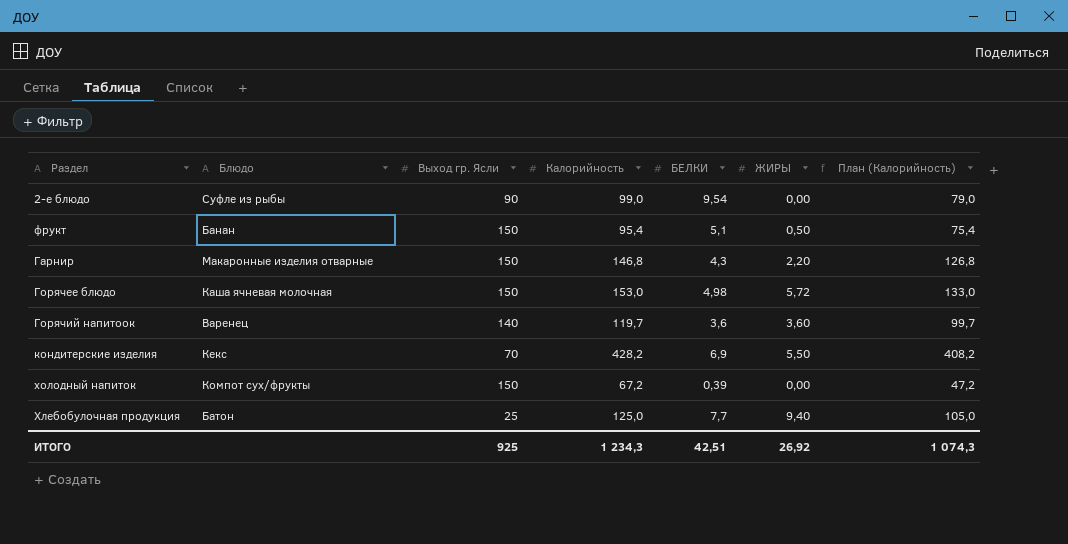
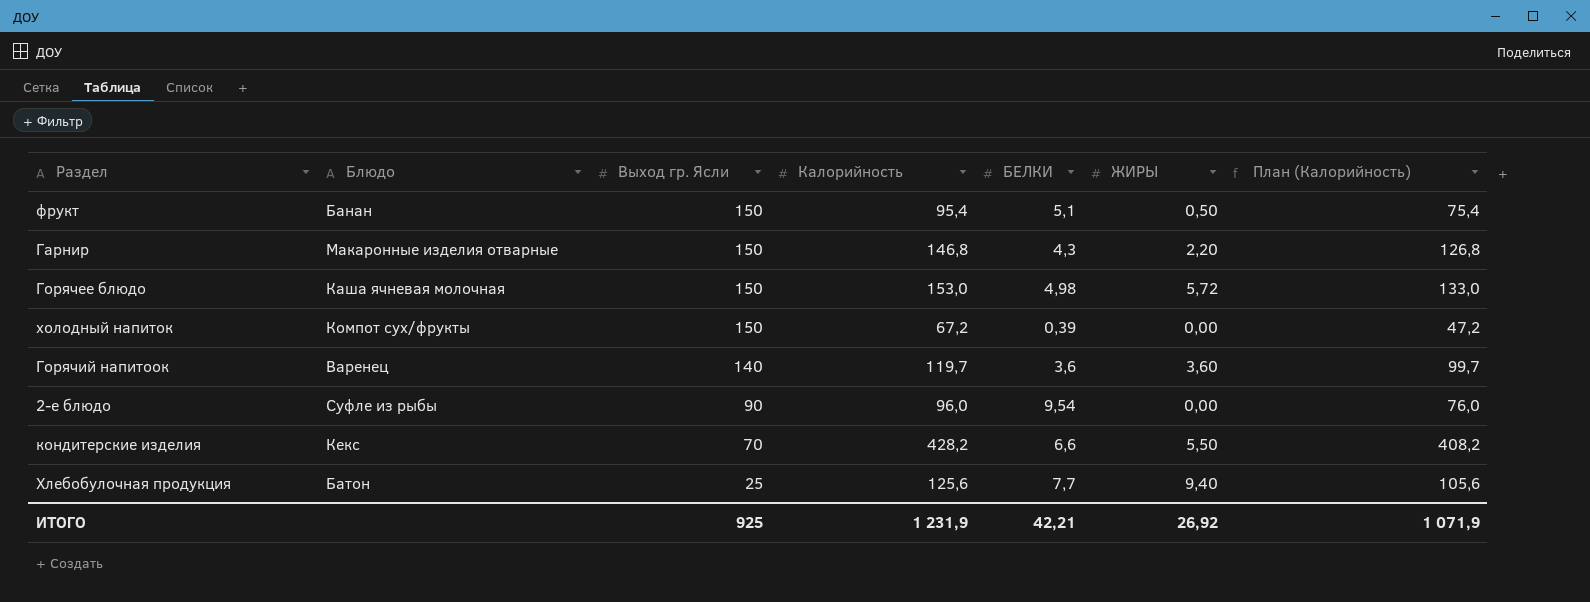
row order: none -> Выход гр. Ясли descending
2-е блюдо | Калорийность: 99,0 -> 96,0
2-е блюдо | План (Калорийность): 79,0 -> 76,0
кондитерские изделия | БЕЛКИ: 6,9 -> 6,6
Хлебобулочная продукция | Калорийность: 125,0 -> 125,6
Хлебобулочная продукция | План (Калорийность): 105,0 -> 105,6
ИТОГО | Калорийность: 1 234,3 -> 1 231,9
ИТОГО | БЕЛКИ: 42,51 -> 42,21
ИТОГО | План (Калорийность): 1 074,3 -> 1 071,9

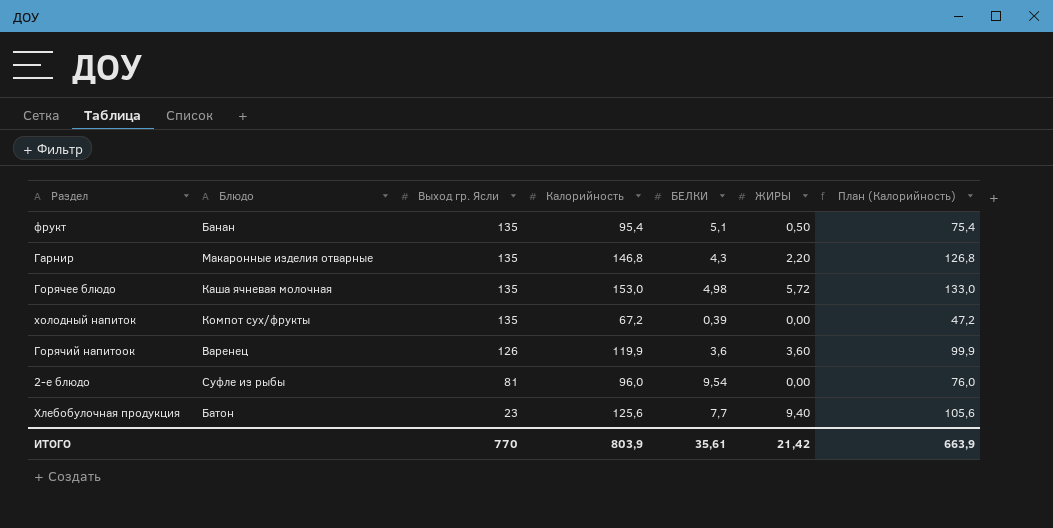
row кондитерские изделия: Кекс | 70 | 428,2 | 6,6 | 5,50 | 408,2 -> none
фрукт | Выход гр. Ясли: 150 -> 135
Гарнир | Выход гр. Ясли: 150 -> 135
Горячее блюдо | Выход гр. Ясли: 150 -> 135
холодный напиток | Выход гр. Ясли: 150 -> 135
Горячий напитоок | Выход гр. Ясли: 140 -> 126
Горячий напитоок | Калорийность: 119,7 -> 119,9
Горячий напитоок | План (Калорийность): 99,7 -> 99,9
2-е блюдо | Выход гр. Ясли: 90 -> 81
Хлебобулочная продукция | Выход гр. Ясли: 25 -> 23
ИТОГО | Выход гр. Ясли: 925 -> 770
ИТОГО | Калорийность: 1 231,9 -> 803,9
ИТОГО | БЕЛКИ: 42,21 -> 35,61
ИТОГО | ЖИРЫ: 26,92 -> 21,42
ИТОГО | План (Калорийность): 1 071,9 -> 663,9

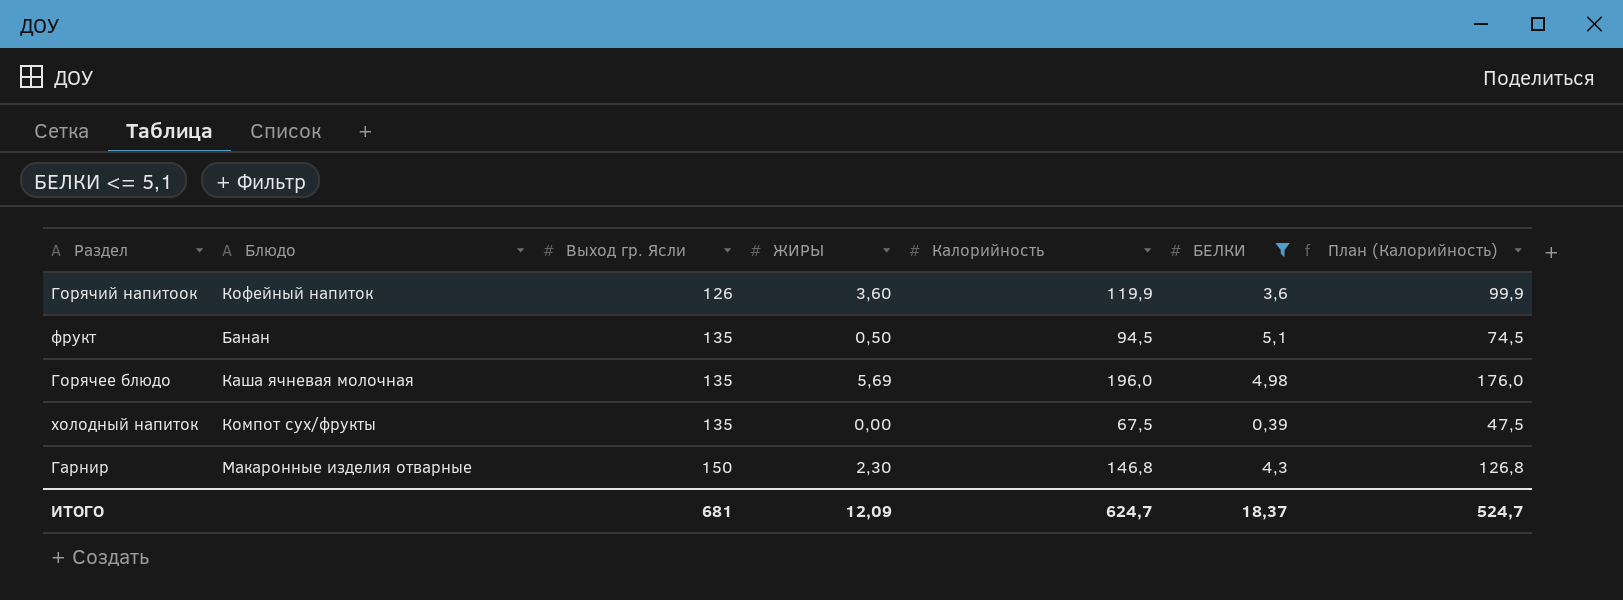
filter: none -> БЕЛКИ <= 5,1
row order: Выход гр. Ясли descending -> Выход гр. Ясли ascending
column ЖИРЫ | position: 6 -> 4
Горячий напитоок | Блюдо: Варенец -> Кофейный напиток
фрукт | Калорийность: 95,4 -> 94,5
фрукт | План (Калорийность): 75,4 -> 74,5
Горячее блюдо | ЖИРЫ: 5,72 -> 5,69
Горячее блюдо | Калорийность: 153,0 -> 196,0
Горячее блюдо | План (Калорийность): 133,0 -> 176,0
холодный напиток | Калорийность: 67,2 -> 67,5
холодный напиток | План (Калорийность): 47,2 -> 47,5
Гарнир | Выход гр. Ясли: 135 -> 150
Гарнир | ЖИРЫ: 2,20 -> 2,30
ИТОГО | Выход гр. Ясли: 770 -> 681
ИТОГО | ЖИРЫ: 21,42 -> 12,09
ИТОГО | Калорийность: 803,9 -> 624,7
ИТОГО | БЕЛКИ: 35,61 -> 18,37
ИТОГО | План (Калорийность): 663,9 -> 524,7

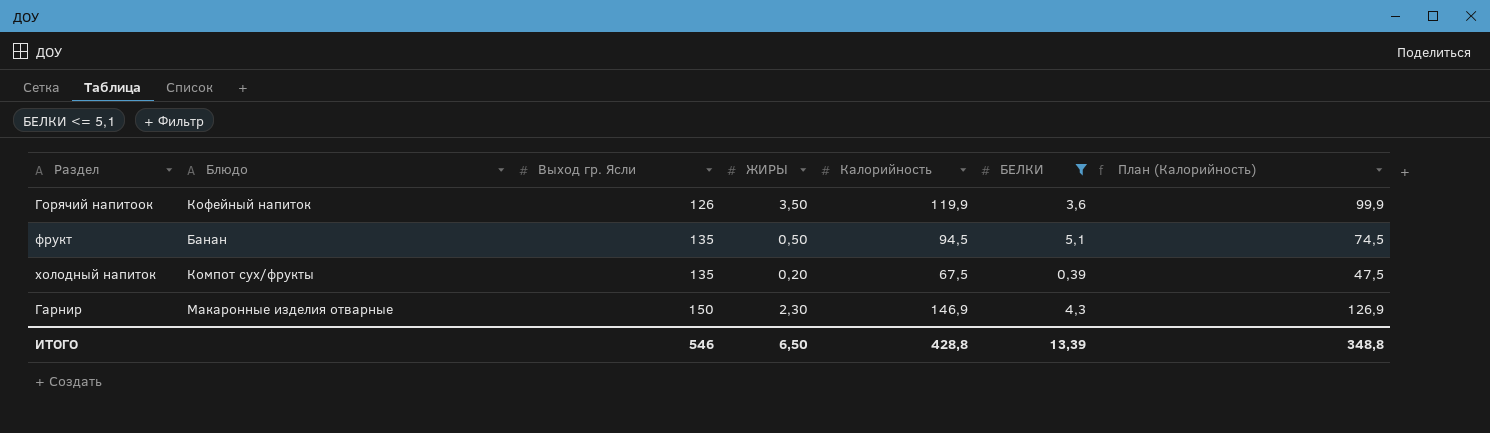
row Горячее блюдо: Каша ячневая молочная | 135 | 5,69 | 196,0 | 4,98 | 176,0 -> none
Горячий напитоок | ЖИРЫ: 3,60 -> 3,50
холодный напиток | ЖИРЫ: 0,00 -> 0,20
Гарнир | Калорийность: 146,8 -> 146,9
Гарнир | План (Калорийность): 126,8 -> 126,9
ИТОГО | Выход гр. Ясли: 681 -> 546
ИТОГО | ЖИРЫ: 12,09 -> 6,50
ИТОГО | Калорийность: 624,7 -> 428,8
ИТОГО | БЕЛКИ: 18,37 -> 13,39
ИТОГО | План (Калорийность): 524,7 -> 348,8

